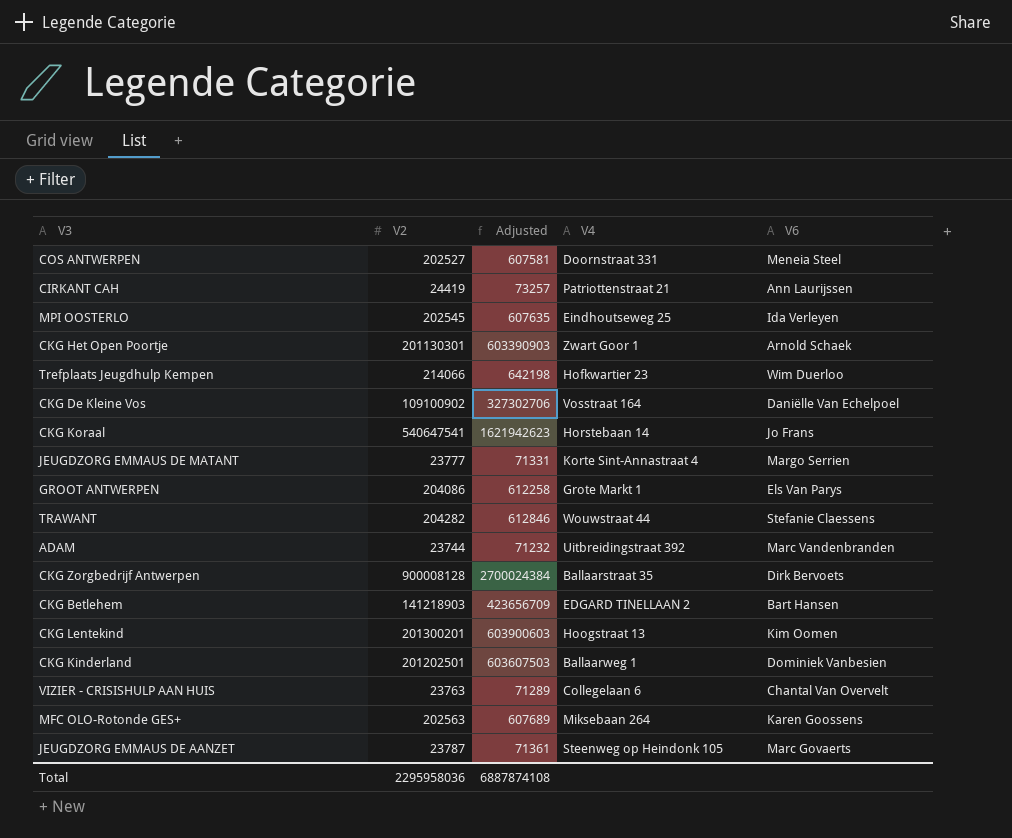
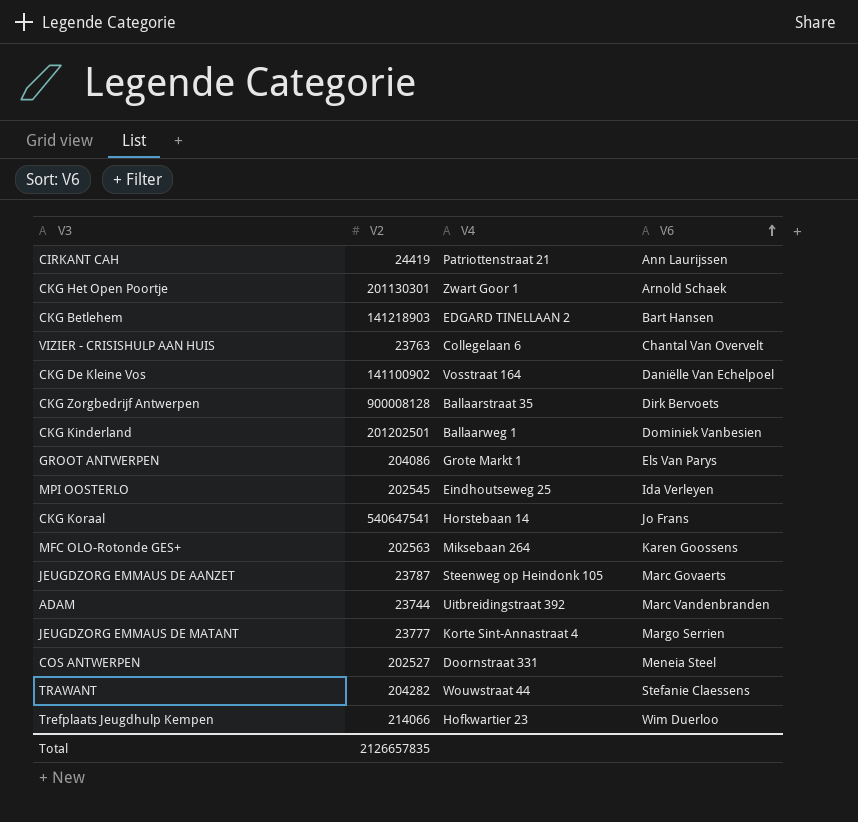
row order: none -> V6 ascending
column Adjusted | formula: [V2] * 3 -> none
row CKG Lentekind: 201300201 | 603900603 | Hoogstraat 13 | Kim Oomen -> none
CKG De Kleine Vos | V2: 109100902 -> 141100902
Total | V2: 2295958036 -> 2126657835

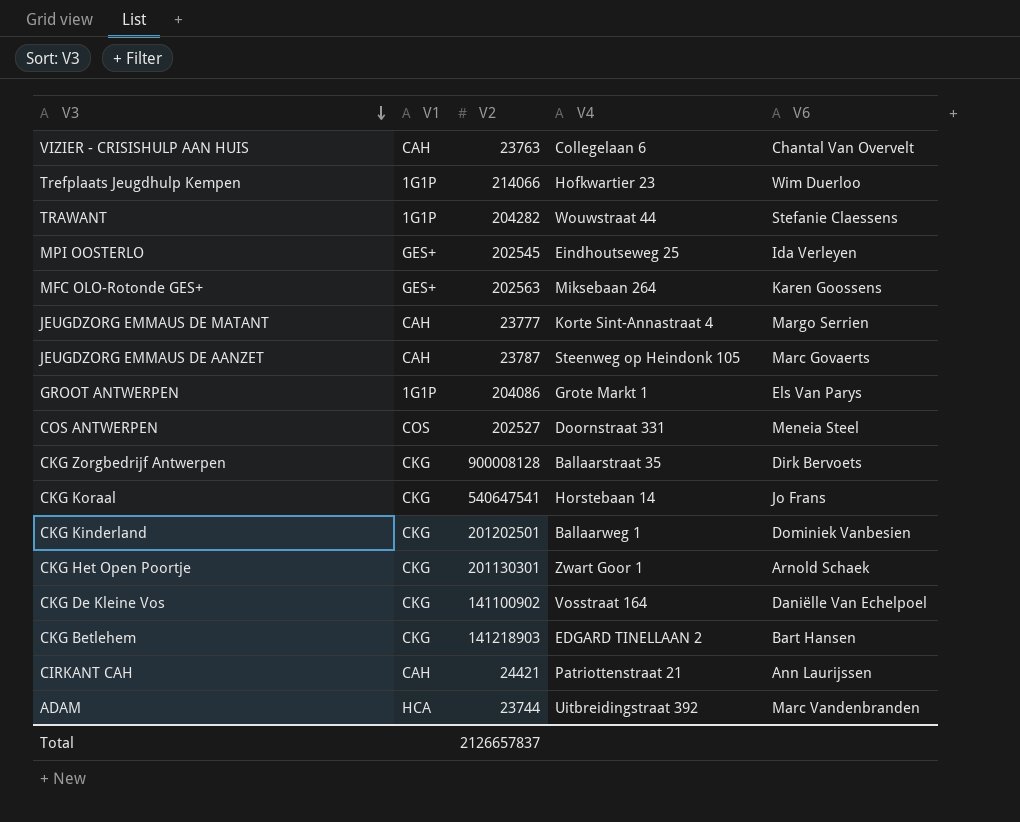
row order: V6 ascending -> V3 descending
column V1 | position: none -> 2
CIRKANT CAH | V2: 24419 -> 24421
Total | V2: 2126657835 -> 2126657837

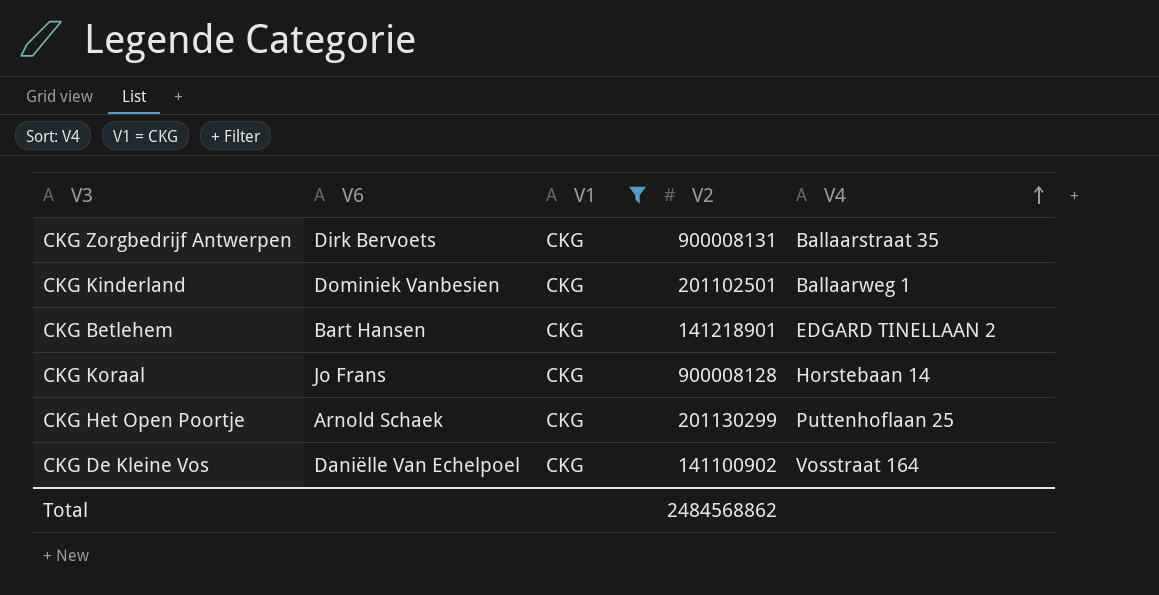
filter: none -> V1 = CKG
row order: V3 descending -> V4 ascending
column V6 | position: 5 -> 2
CKG Zorgbedrijf Antwerpen | V2: 900008128 -> 900008131
CKG Kinderland | V2: 201202501 -> 201102501
CKG Betlehem | V2: 141218903 -> 141218901
CKG Koraal | V2: 540647541 -> 900008128
CKG Het Open Poortje | V2: 201130301 -> 201130299
CKG Het Open Poortje | V4: Zwart Goor 1 -> Puttenhoflaan 25
Total | V2: 2126657837 -> 2484568862

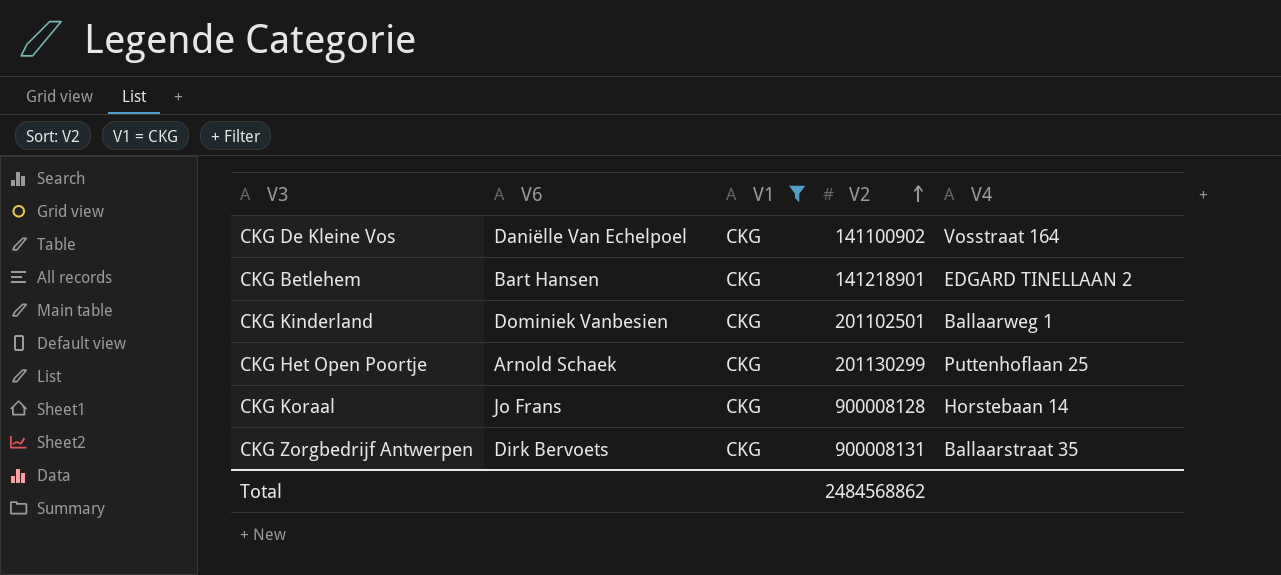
row order: V4 ascending -> V2 ascending

